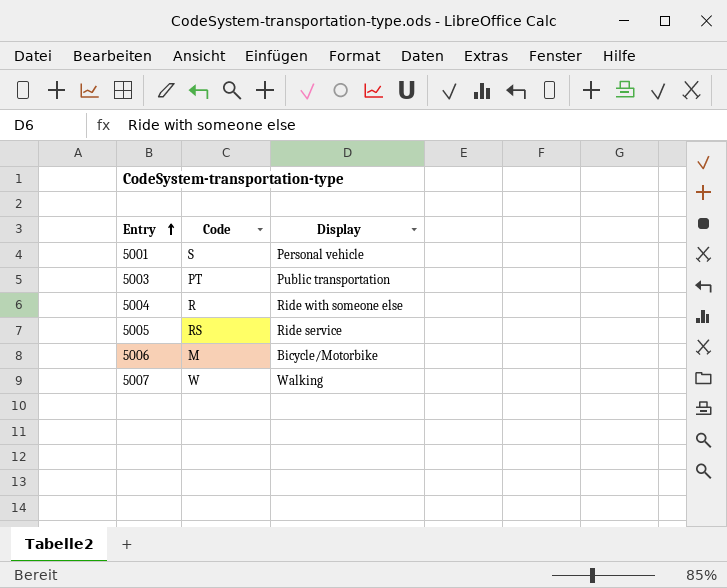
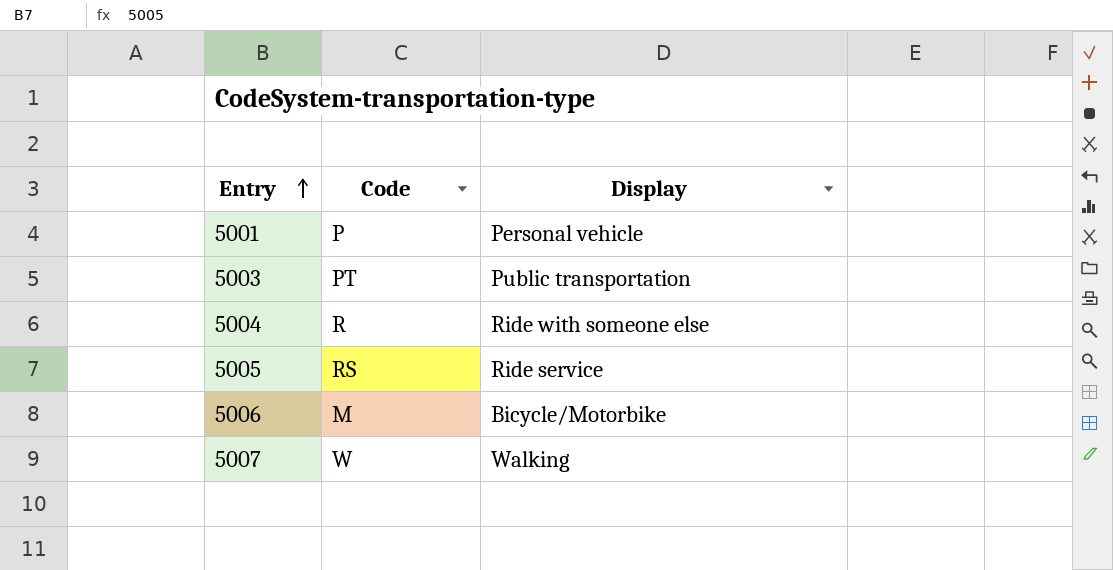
5001 | Code: S -> P

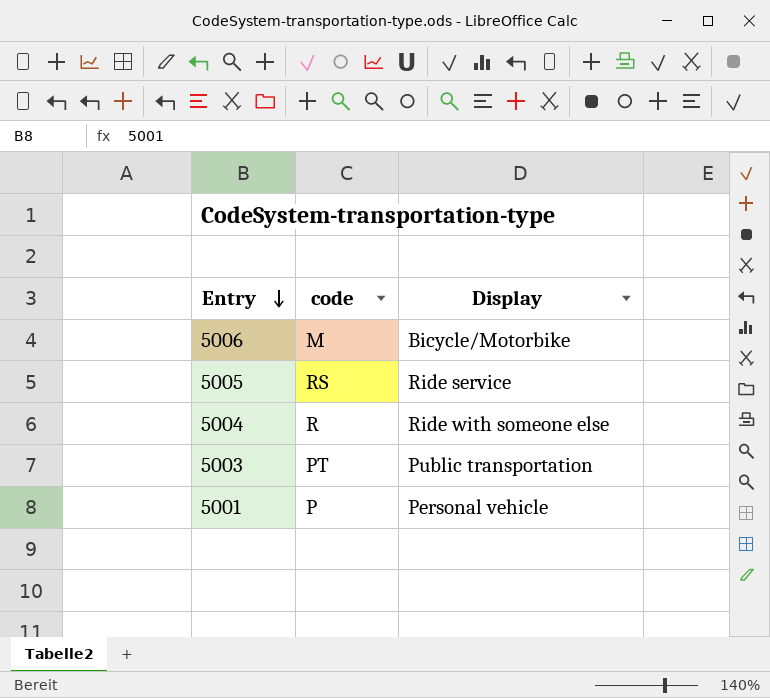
row order: Entry ascending -> Entry descending
column name: Code -> code
row 5007: W | Walking -> none

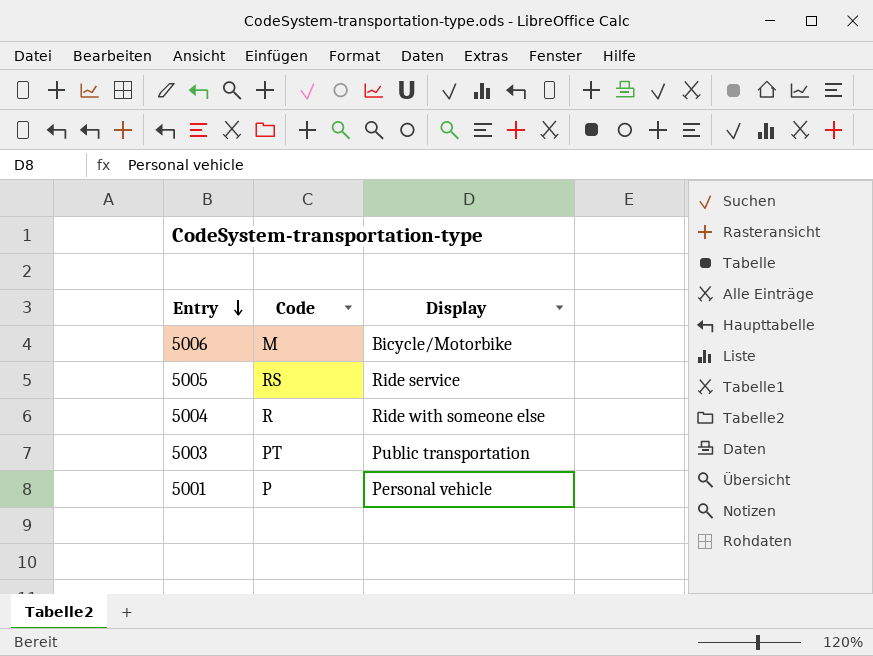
column name: code -> Code

